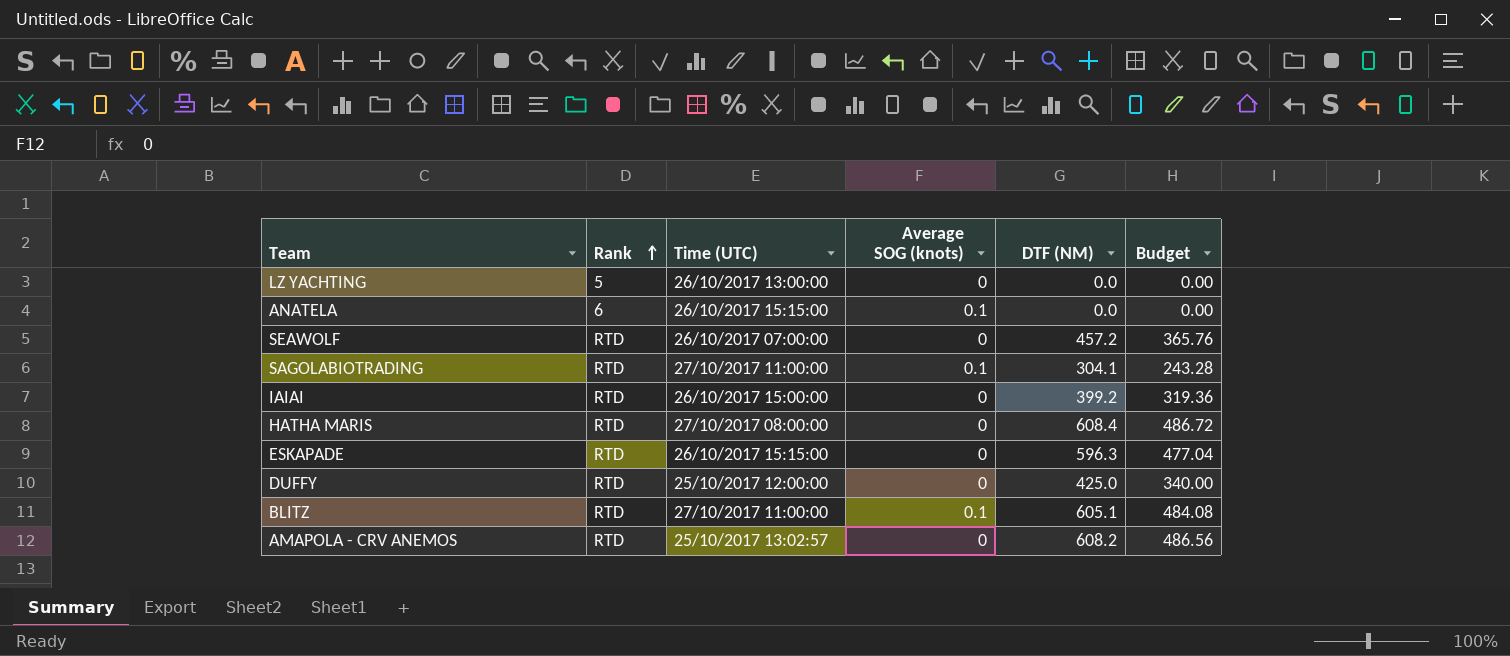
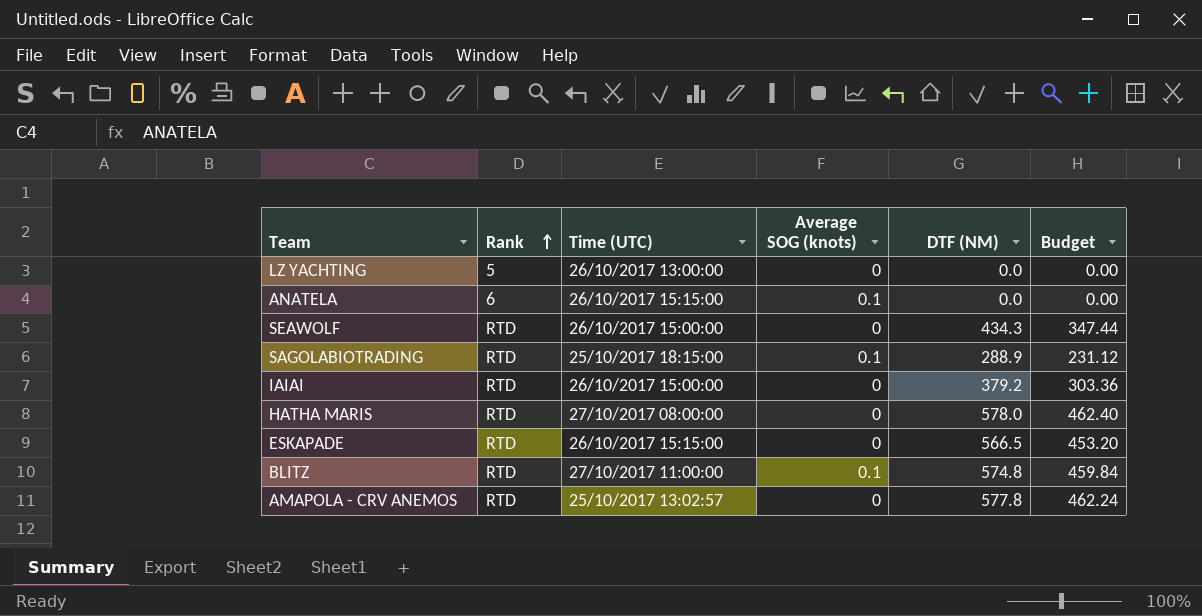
row DUFFY: RTD | 25/10/2017 12:00:00 | 0 | 425.0 | 340.00 -> none
SEAWOLF | Time (UTC): 26/10/2017 07:00:00 -> 26/10/2017 15:00:00
SEAWOLF | DTF (NM): 457.2 -> 434.3
SEAWOLF | Budget: 365.76 -> 347.44
SAGOLABIOTRADING | Time (UTC): 27/10/2017 11:00:00 -> 25/10/2017 18:15:00
SAGOLABIOTRADING | DTF (NM): 304.1 -> 288.9
SAGOLABIOTRADING | Budget: 243.28 -> 231.12
IAIAI | DTF (NM): 399.2 -> 379.2
IAIAI | Budget: 319.36 -> 303.36
HATHA MARIS | DTF (NM): 608.4 -> 578.0
HATHA MARIS | Budget: 486.72 -> 462.40
ESKAPADE | DTF (NM): 596.3 -> 566.5
ESKAPADE | Budget: 477.04 -> 453.20
BLITZ | DTF (NM): 605.1 -> 574.8
BLITZ | Budget: 484.08 -> 459.84
AMAPOLA - CRV ANEMOS | DTF (NM): 608.2 -> 577.8
AMAPOLA - CRV ANEMOS | Budget: 486.56 -> 462.24

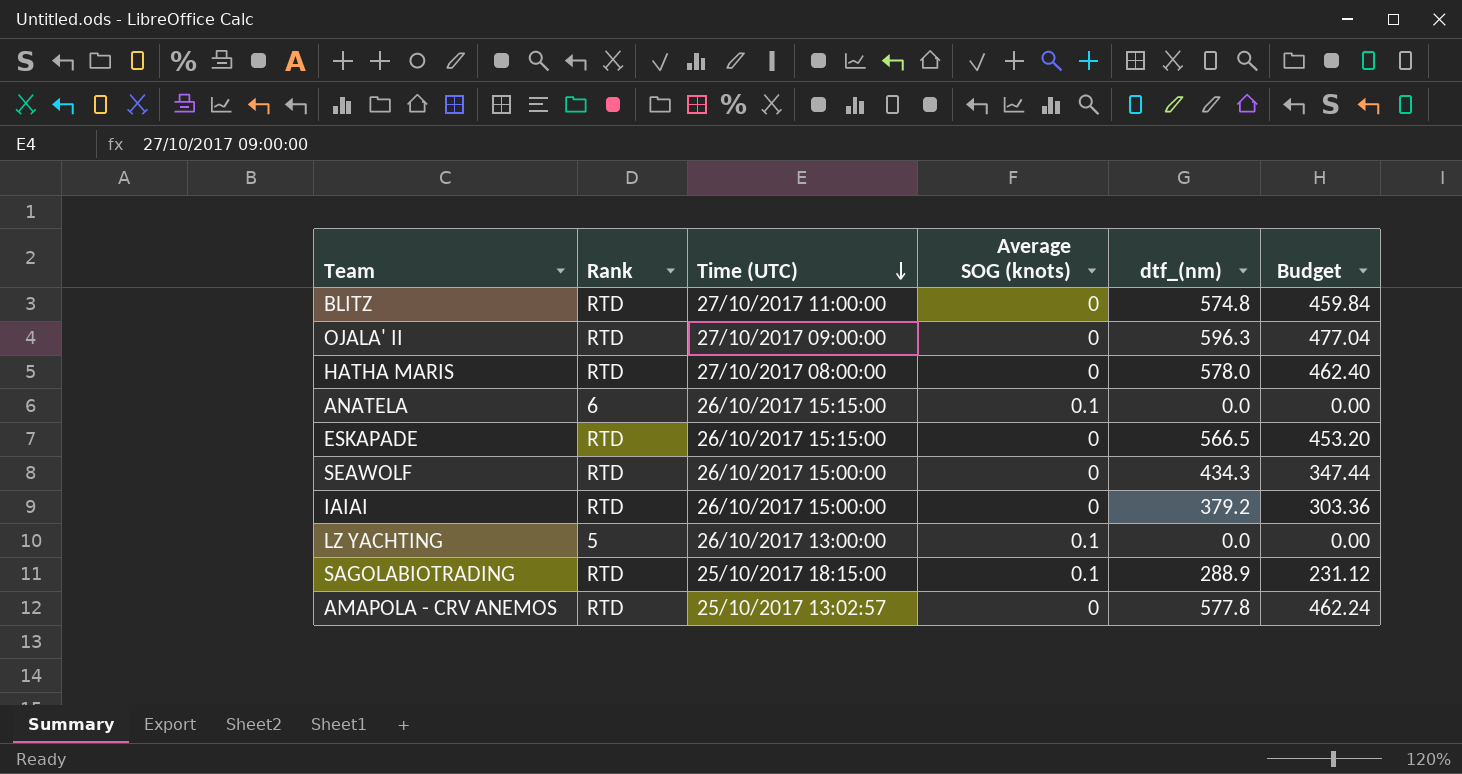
row order: Rank ascending -> Time (UTC) descending
column name: DTF (NM) -> dtf_(nm)
BLITZ | Average SOG (knots): 0.1 -> 0
row OJALA' II: none -> RTD | 27/10/2017 09:00:00 | 0 | 596.3 | 477.04
LZ YACHTING | Average SOG (knots): 0 -> 0.1

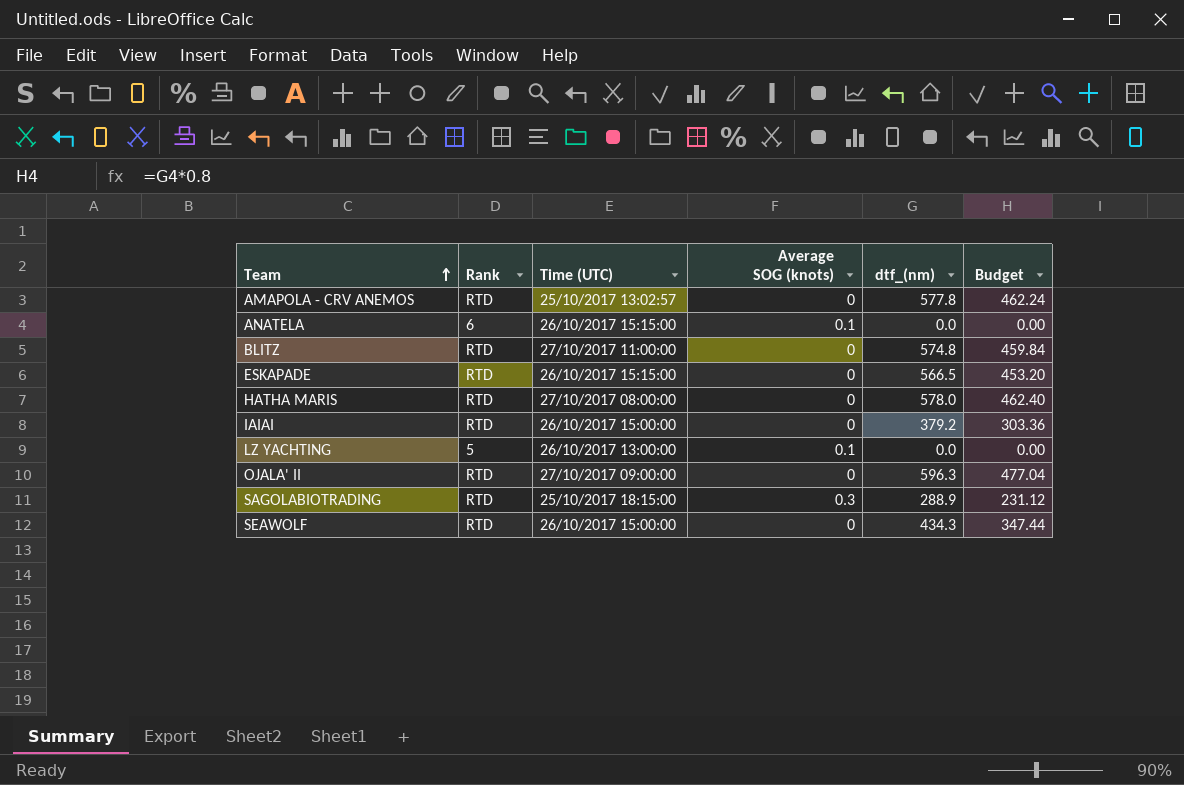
row order: Time (UTC) descending -> Team ascending
SAGOLABIOTRADING | Average SOG (knots): 0.1 -> 0.3

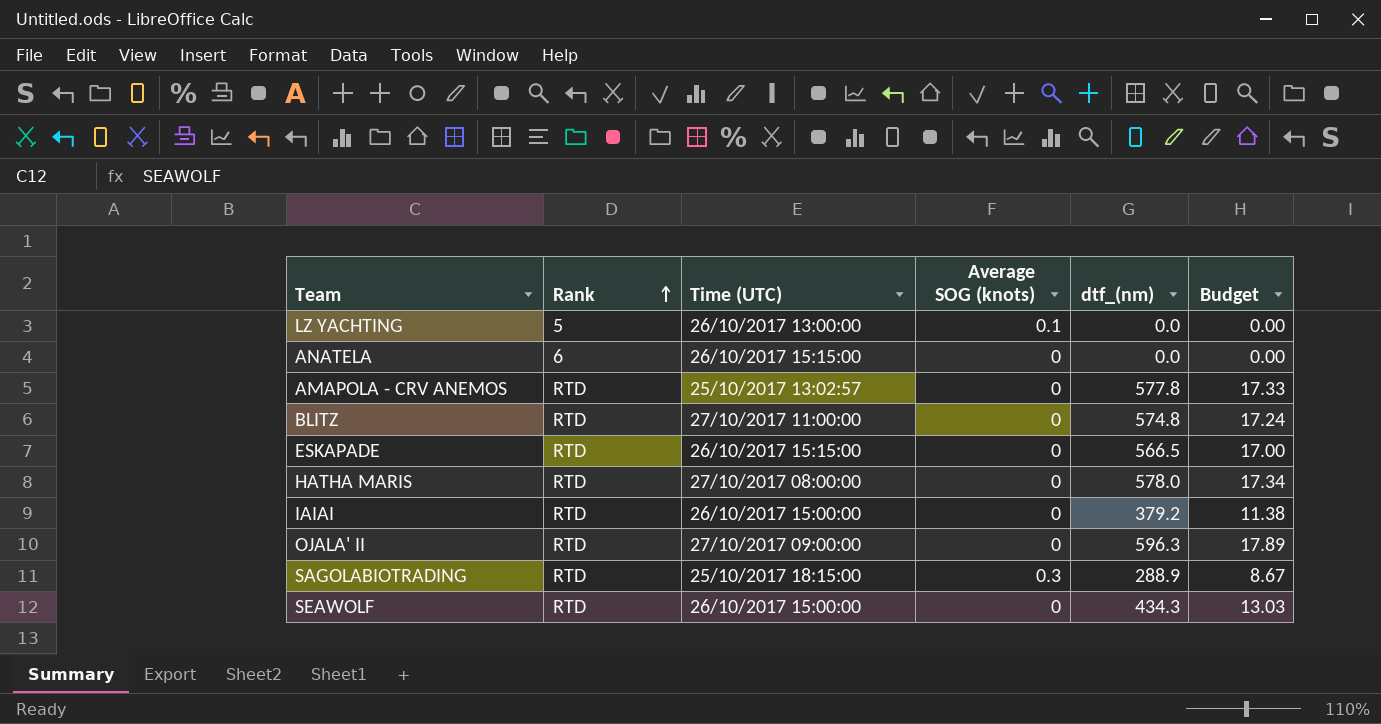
row order: Team ascending -> Rank ascending
column Budget | formula: [dtf_(nm)] * 0.8 -> [dtf_(nm)] * 0.03
ANATELA | Average SOG (knots): 0.1 -> 0

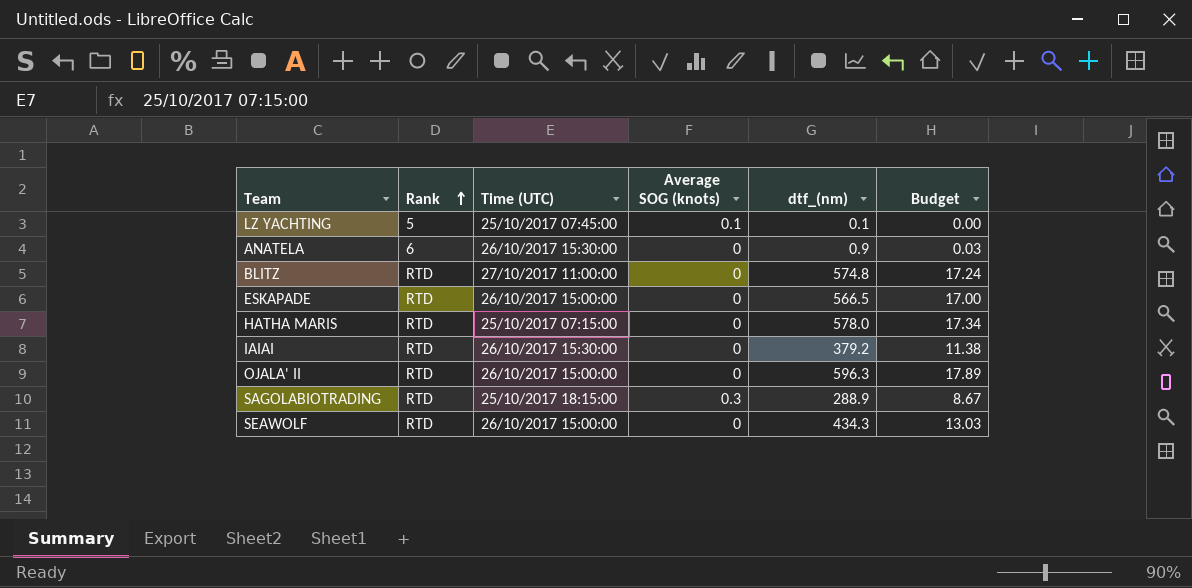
row AMAPOLA - CRV ANEMOS: RTD | 25/10/2017 13:02:57 | 0 | 577.8 | 17.33 -> none
LZ YACHTING | Time (UTC): 26/10/2017 13:00:00 -> 25/10/2017 07:45:00
LZ YACHTING | dtf_(nm): 0.0 -> 0.1
ANATELA | Time (UTC): 26/10/2017 15:15:00 -> 26/10/2017 15:30:00
ANATELA | dtf_(nm): 0.0 -> 0.9
ANATELA | Budget: 0.00 -> 0.03
ESKAPADE | Time (UTC): 26/10/2017 15:15:00 -> 26/10/2017 15:00:00
HATHA MARIS | Time (UTC): 27/10/2017 08:00:00 -> 25/10/2017 07:15:00
IAIAI | Time (UTC): 26/10/2017 15:00:00 -> 26/10/2017 15:30:00
OJALA' II | Time (UTC): 27/10/2017 09:00:00 -> 26/10/2017 15:00:00

